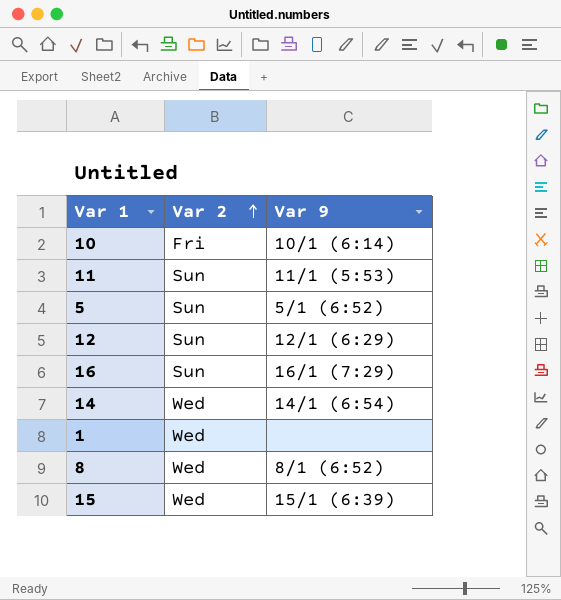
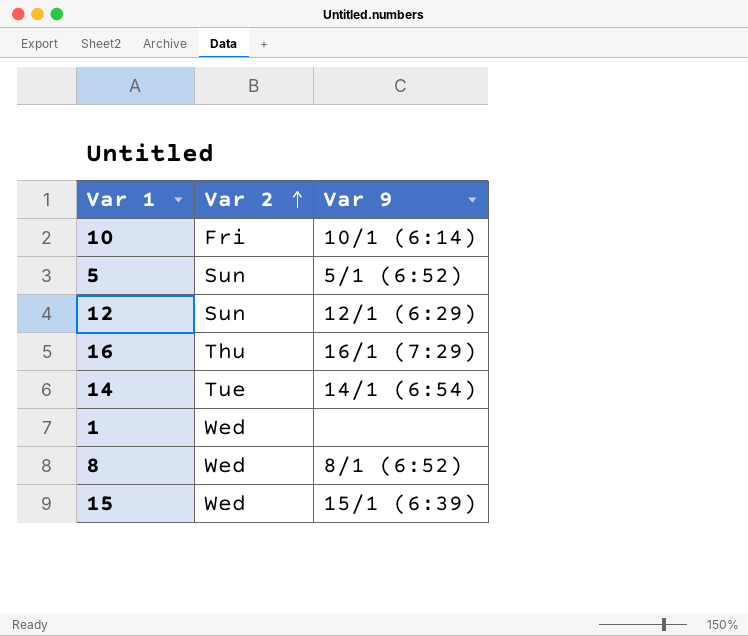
row 11: Sun | 11/1 (5:53) -> none
16 | Var 2: Sun -> Thu
14 | Var 2: Wed -> Tue

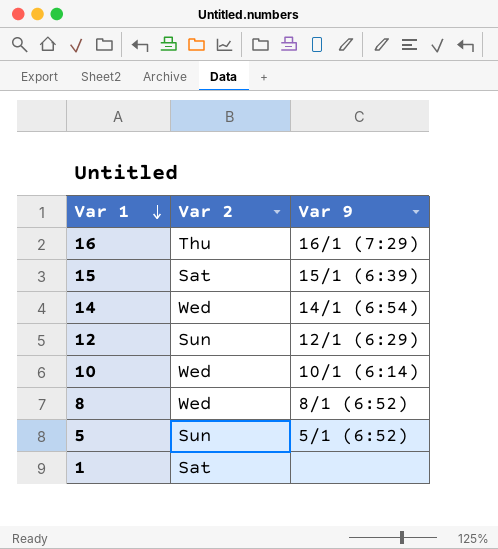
row order: Var 2 ascending -> Var 1 descending
15 | Var 2: Wed -> Sat
14 | Var 2: Tue -> Wed
10 | Var 2: Fri -> Wed
1 | Var 2: Wed -> Sat

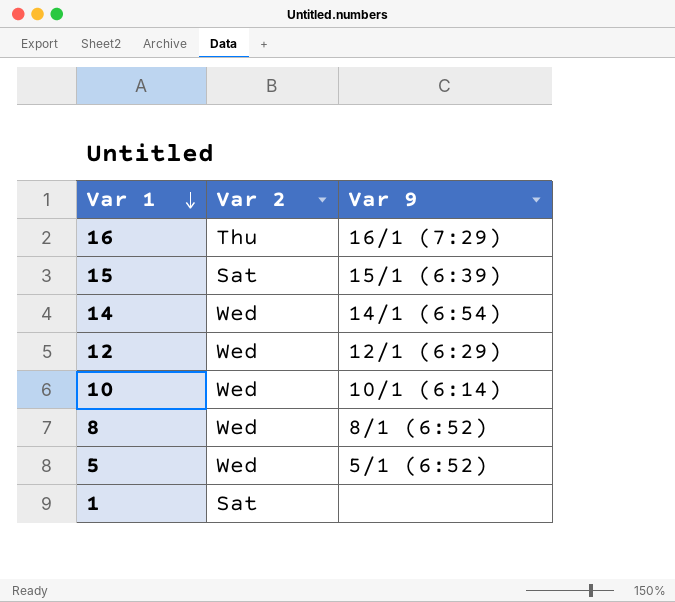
12 | Var 2: Sun -> Wed
5 | Var 2: Sun -> Wed

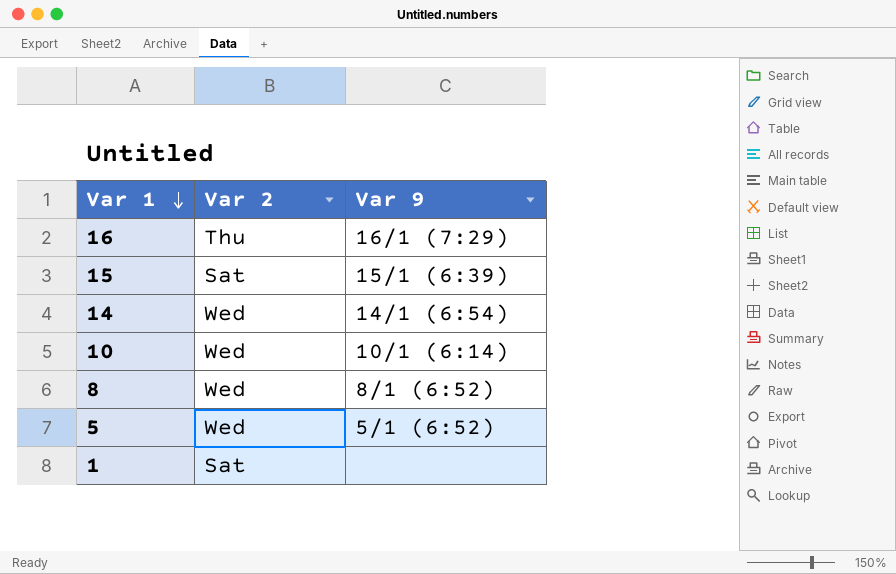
row 12: Wed | 12/1 (6:29) -> none

